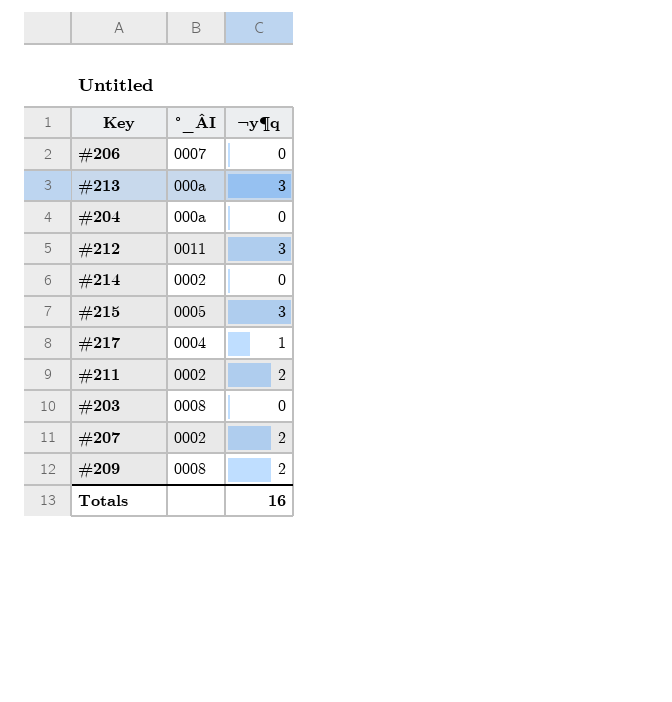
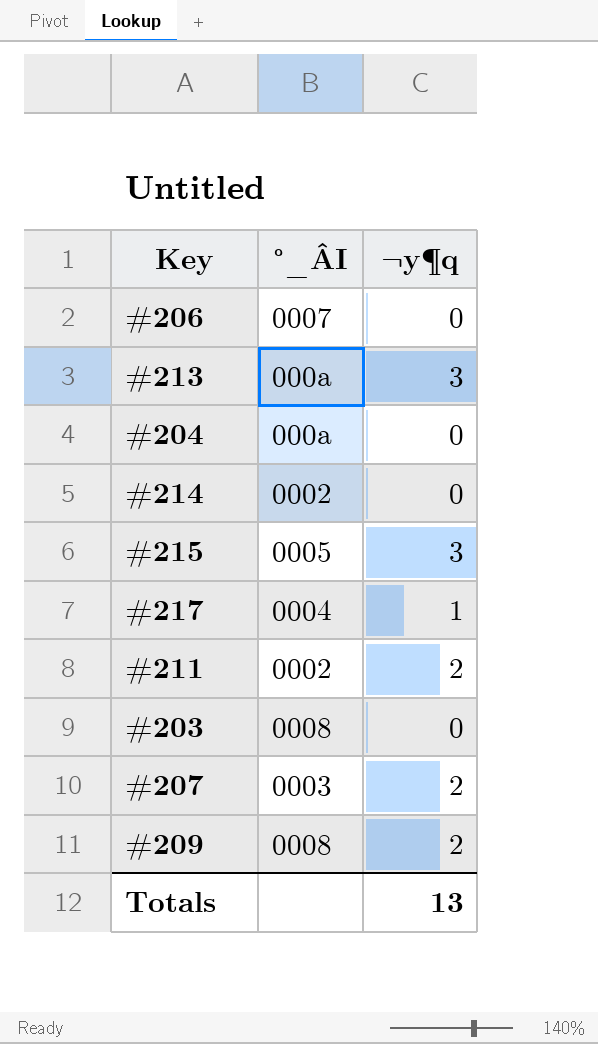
row #212: 0011 | 3 -> none
#207 | °_ÂI: 0002 -> 0003
Totals | ¬y¶q: 16 -> 13

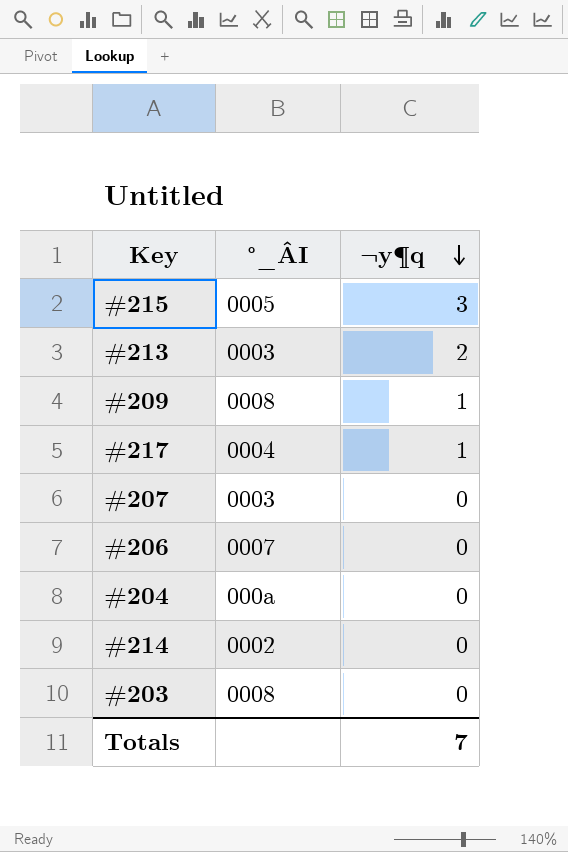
row order: none -> ¬y¶q descending
row #211: 0002 | 2 -> none
#213 | °_ÂI: 000a -> 0003
#213 | ¬y¶q: 3 -> 2
#209 | ¬y¶q: 2 -> 1
#207 | ¬y¶q: 2 -> 0
Totals | ¬y¶q: 13 -> 7

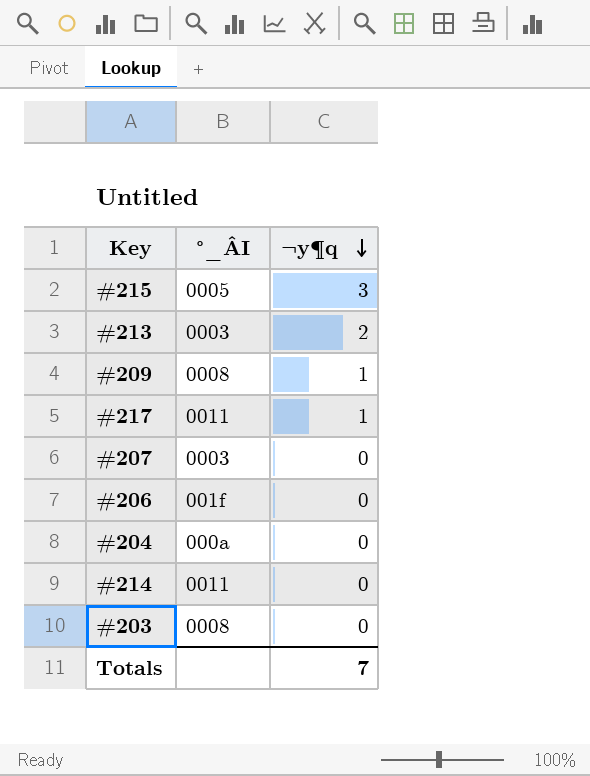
#217 | °_ÂI: 0004 -> 0011
#206 | °_ÂI: 0007 -> 001f
#214 | °_ÂI: 0002 -> 0011

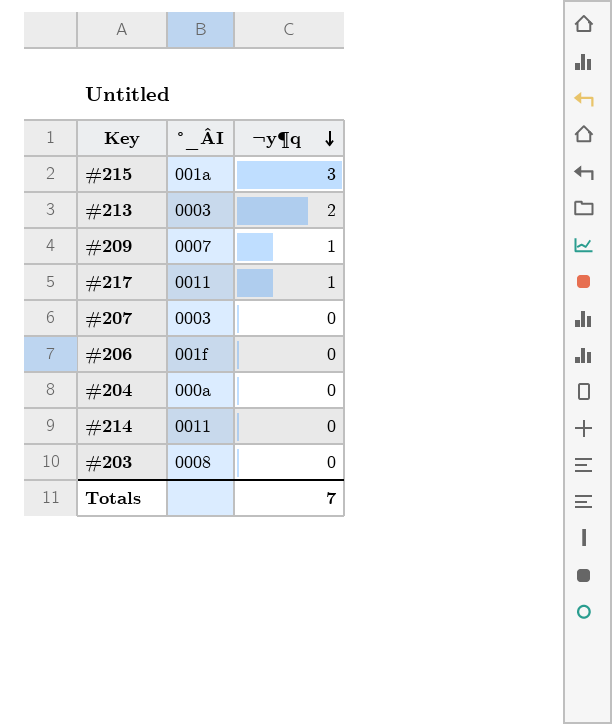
#215 | °_ÂI: 0005 -> 001a
#209 | °_ÂI: 0008 -> 0007

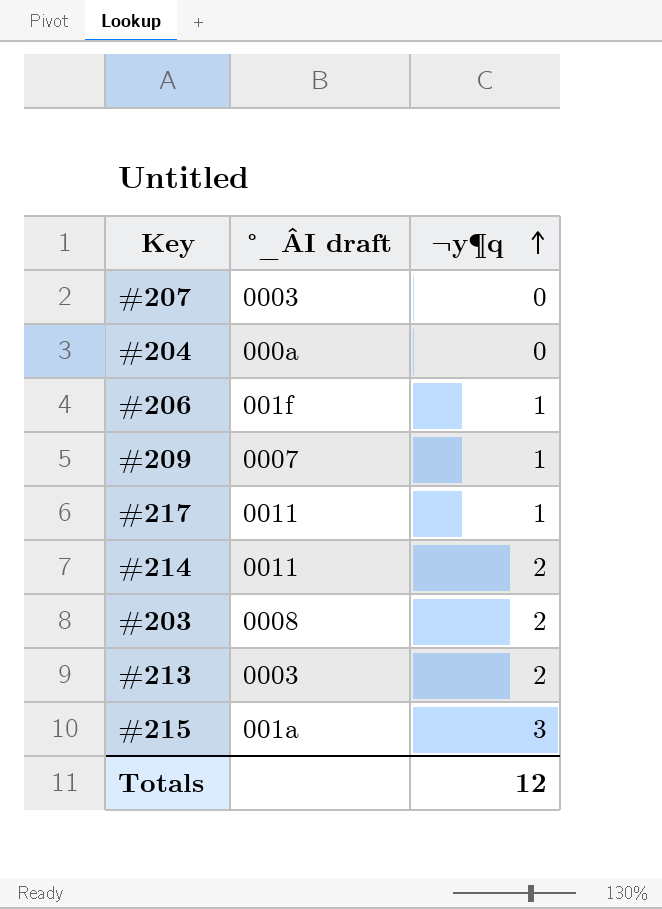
row order: ¬y¶q descending -> ¬y¶q ascending
column name: °_ÂI -> °_ÂI draft
#206 | ¬y¶q: 0 -> 1
#214 | ¬y¶q: 0 -> 2
#203 | ¬y¶q: 0 -> 2
Totals | ¬y¶q: 7 -> 12

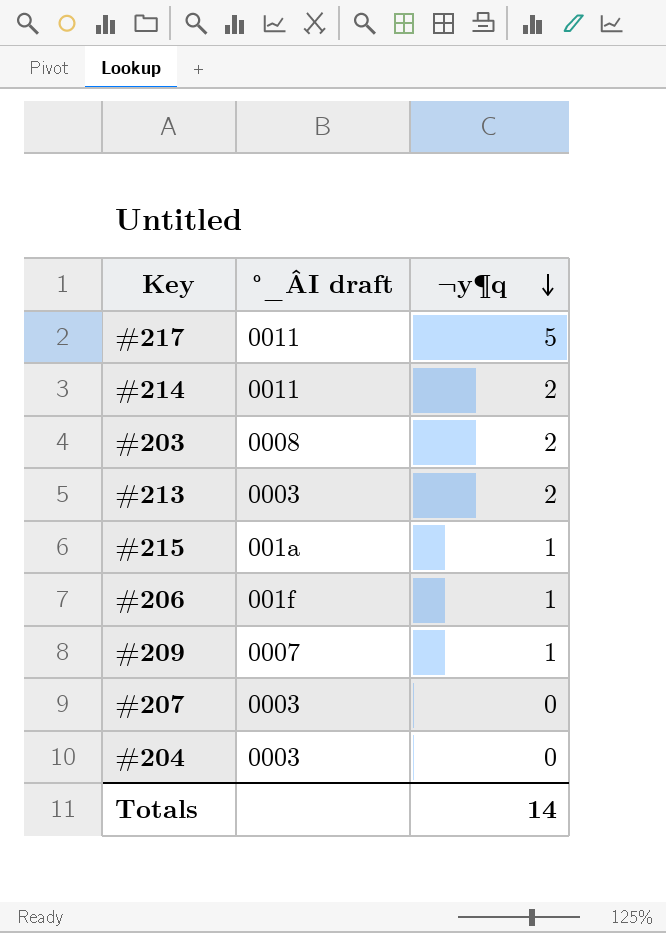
row order: ¬y¶q ascending -> ¬y¶q descending
#217 | ¬y¶q: 1 -> 5
#215 | ¬y¶q: 3 -> 1
#204 | °_ÂI draft: 000a -> 0003
Totals | ¬y¶q: 12 -> 14

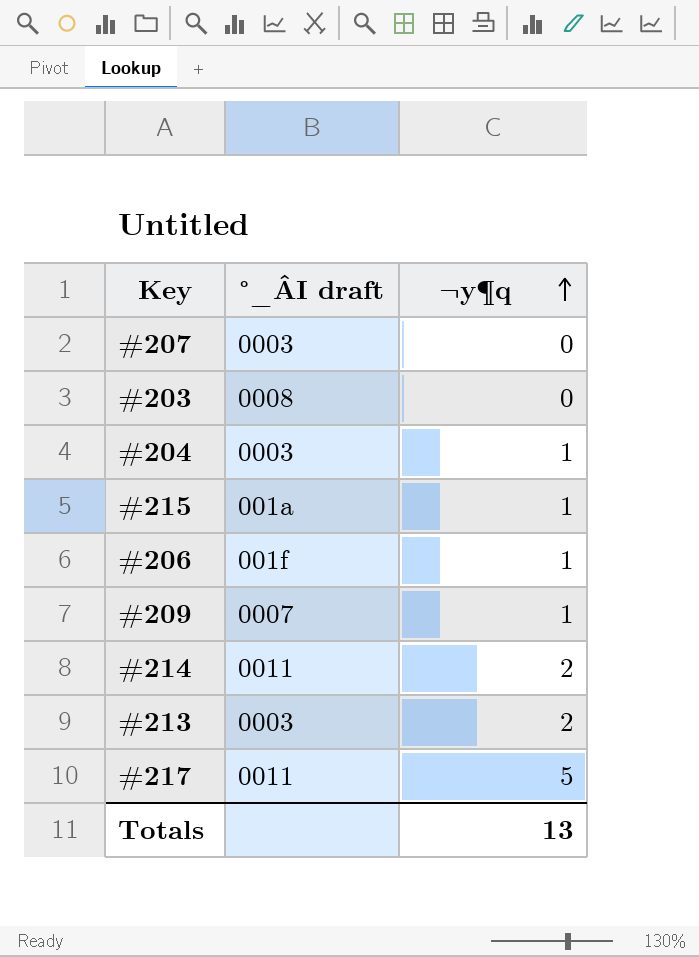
row order: ¬y¶q descending -> ¬y¶q ascending
#203 | ¬y¶q: 2 -> 0
#204 | ¬y¶q: 0 -> 1
Totals | ¬y¶q: 14 -> 13

